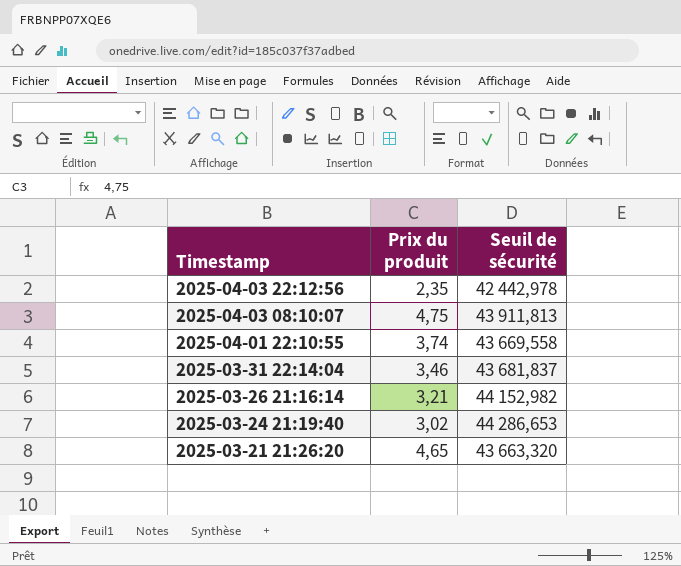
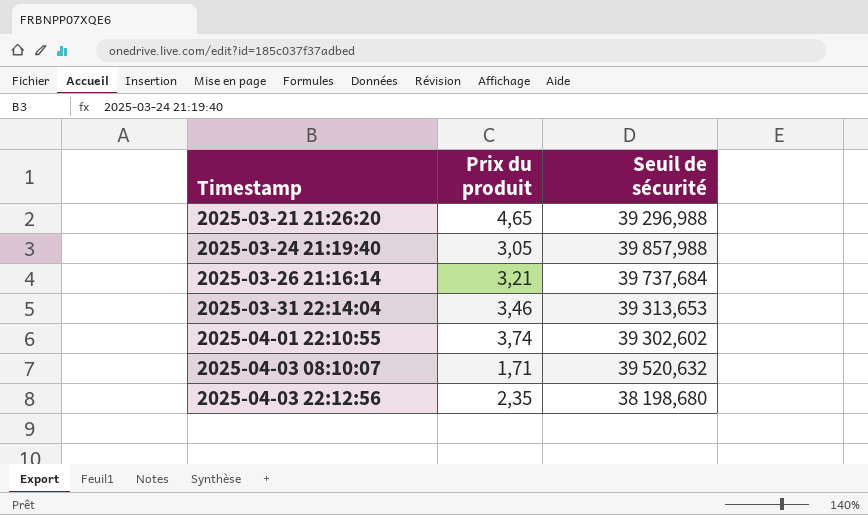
row order: Timestamp descending -> Timestamp ascending
2025-03-21 21:26:20 | Seuil de sécurité: 43 663,320 -> 39 296,988
2025-03-24 21:19:40 | Prix du produit: 3,02 -> 3,05
2025-03-24 21:19:40 | Seuil de sécurité: 44 286,653 -> 39 857,988
2025-03-26 21:16:14 | Seuil de sécurité: 44 152,982 -> 39 737,684
2025-03-31 22:14:04 | Seuil de sécurité: 43 681,837 -> 39 313,653
2025-04-01 22:10:55 | Seuil de sécurité: 43 669,558 -> 39 302,602
2025-04-03 08:10:07 | Prix du produit: 4,75 -> 1,71
2025-04-03 08:10:07 | Seuil de sécurité: 43 911,813 -> 39 520,632
2025-04-03 22:12:56 | Seuil de sécurité: 42 442,978 -> 38 198,680

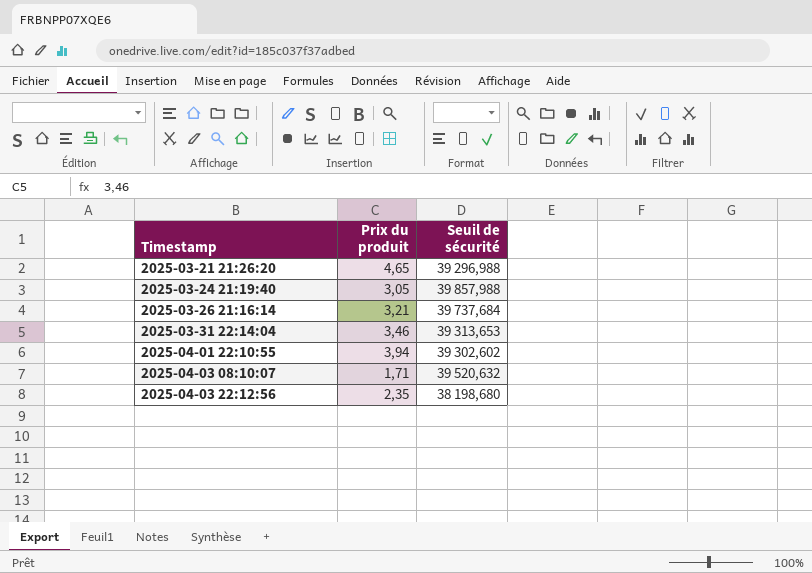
2025-04-01 22:10:55 | Prix du produit: 3,74 -> 3,94

